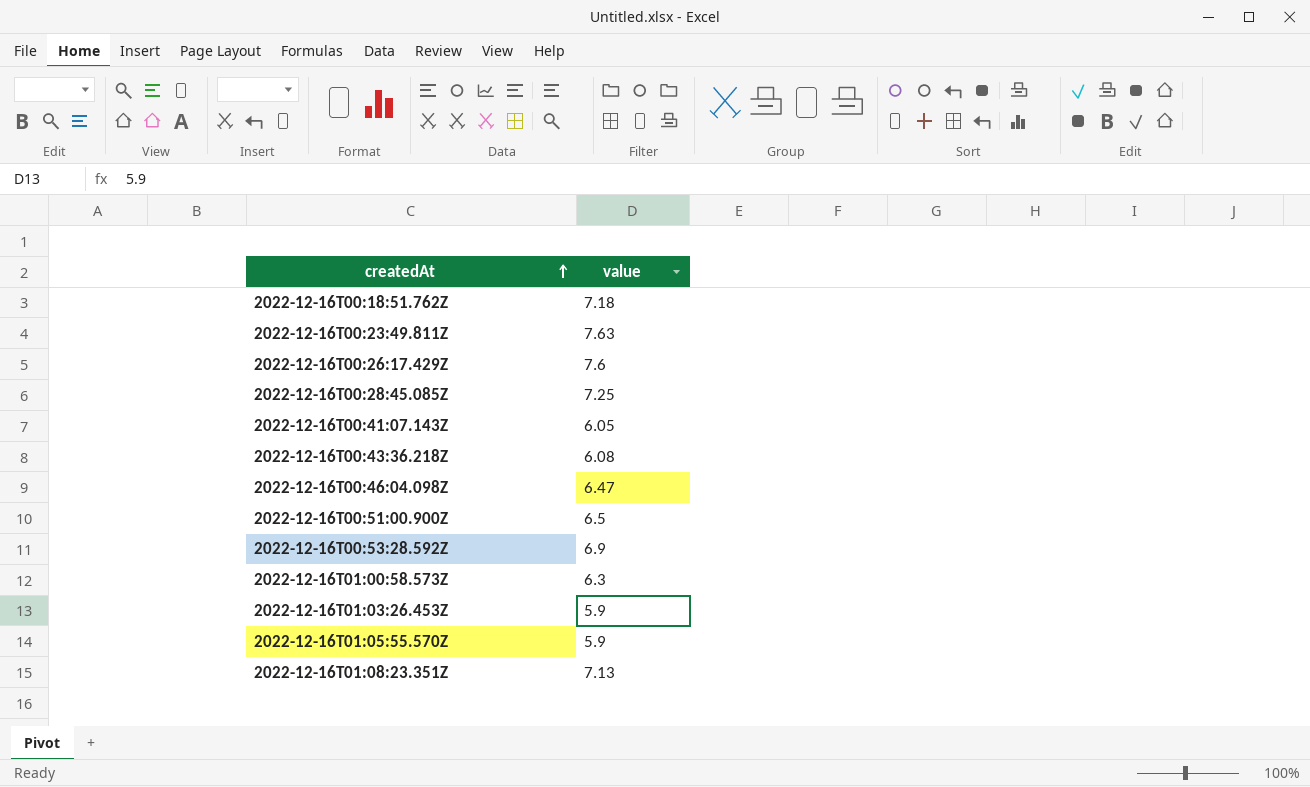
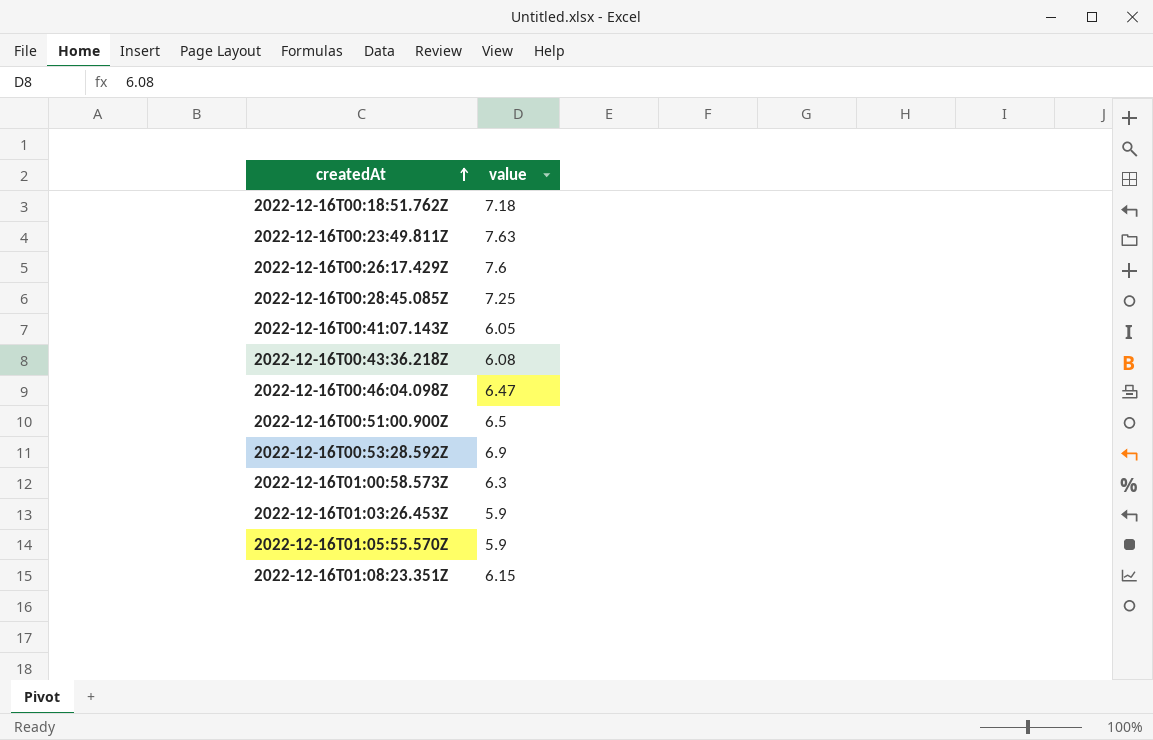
2022-12-16T01:08:23.351Z | value: 7.13 -> 6.15

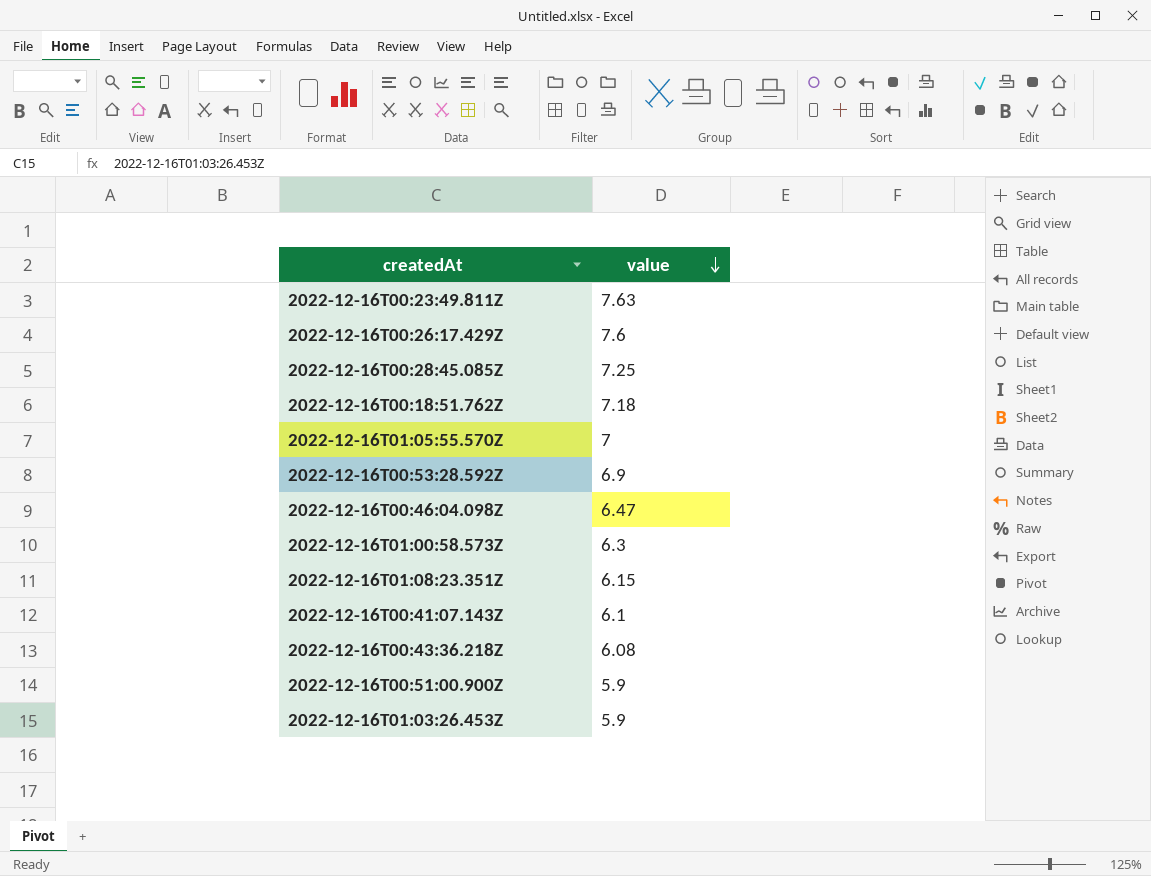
row order: createdAt ascending -> value descending
2022-12-16T01:05:55.570Z | value: 5.9 -> 7
2022-12-16T00:41:07.143Z | value: 6.05 -> 6.1
2022-12-16T00:51:00.900Z | value: 6.5 -> 5.9

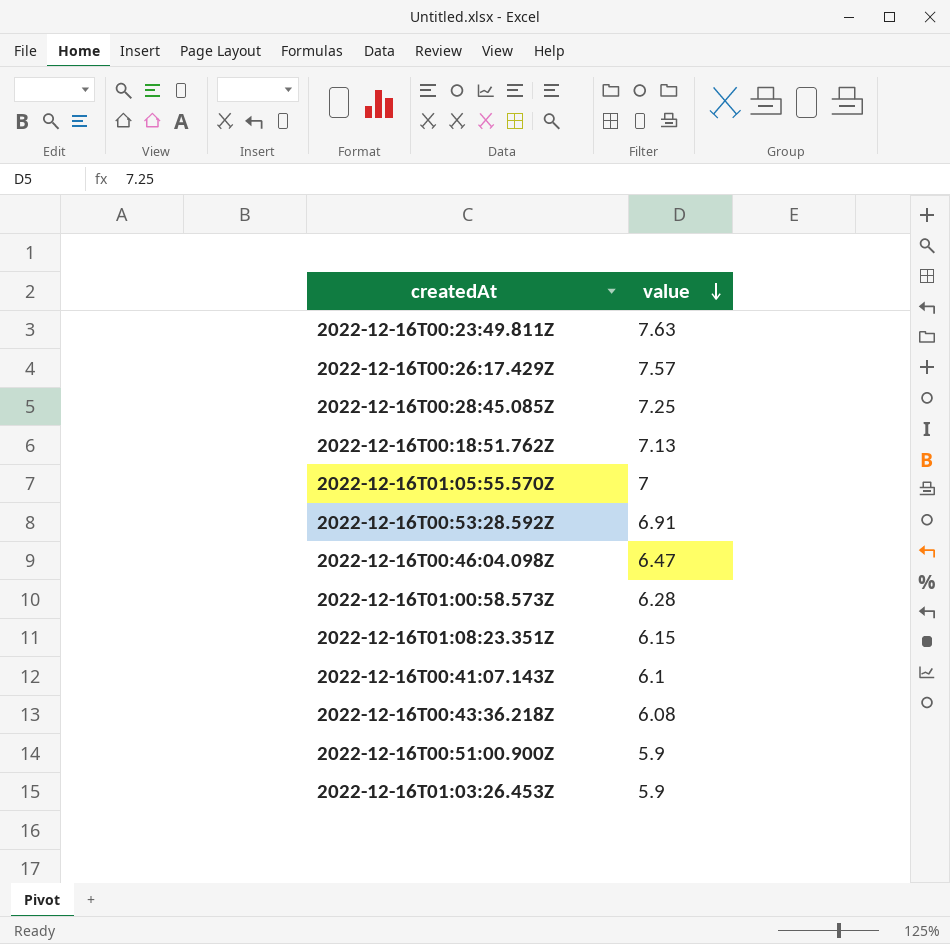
2022-12-16T00:26:17.429Z | value: 7.6 -> 7.57
2022-12-16T00:18:51.762Z | value: 7.18 -> 7.13
2022-12-16T00:53:28.592Z | value: 6.9 -> 6.91
2022-12-16T01:00:58.573Z | value: 6.3 -> 6.28

